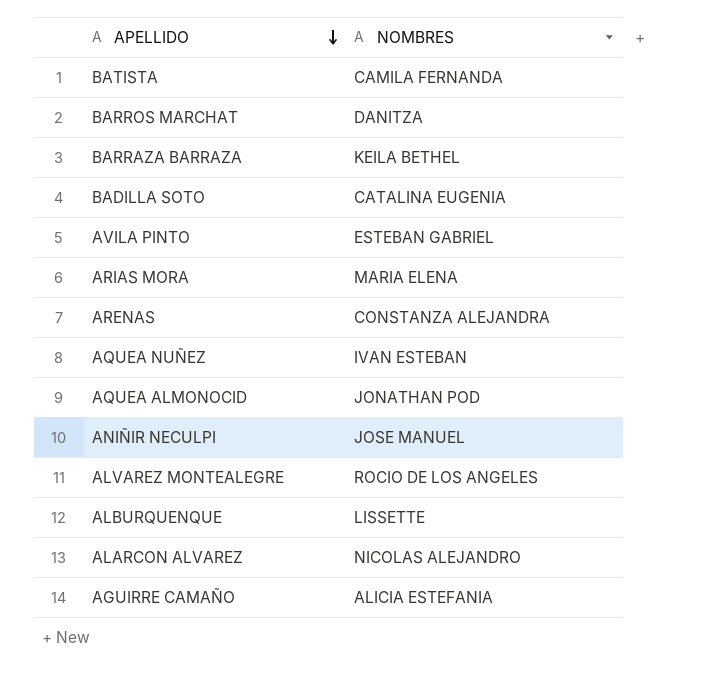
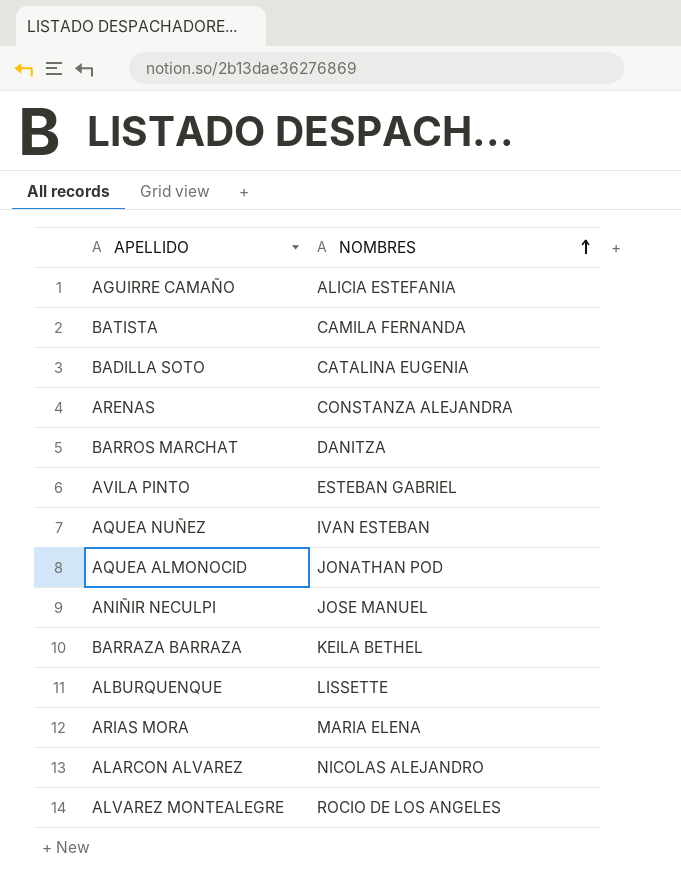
row order: APELLIDO descending -> NOMBRES ascending

